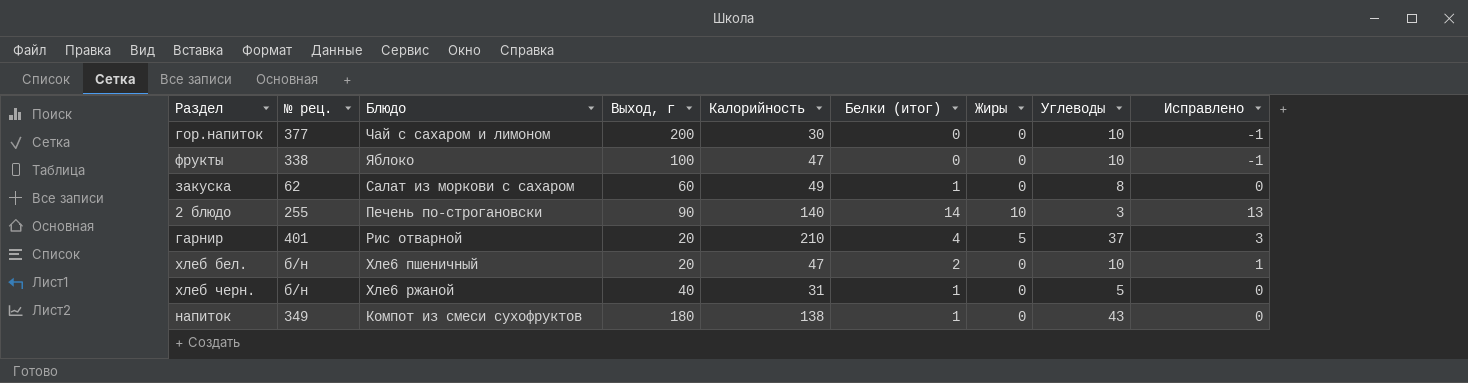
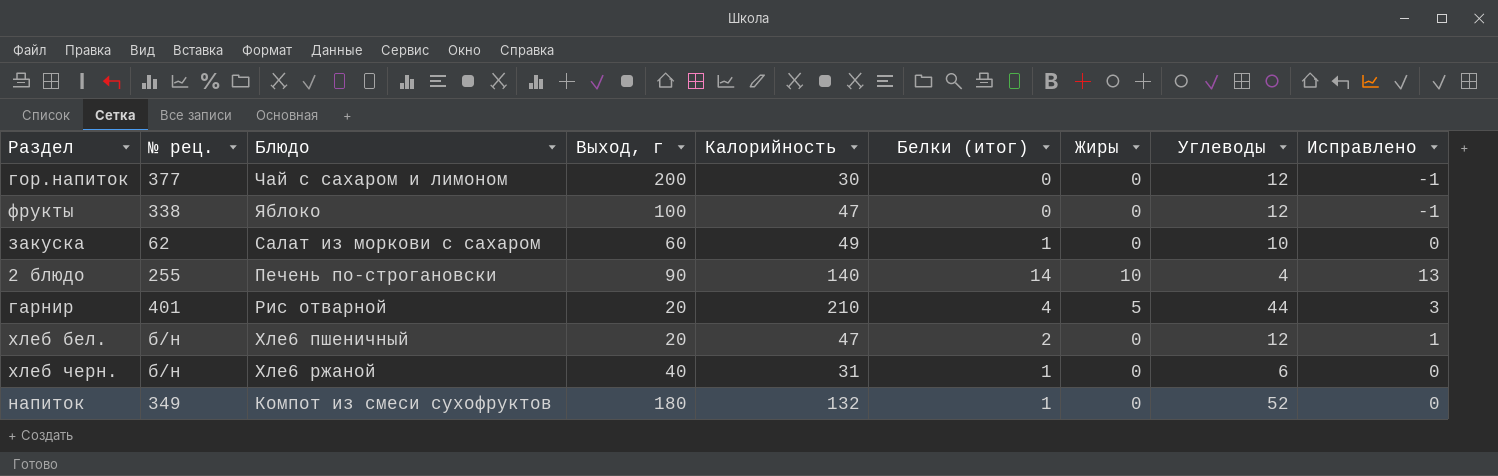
гор.напиток | Углеводы: 10 -> 12
фрукты | Углеводы: 10 -> 12
закуска | Углеводы: 8 -> 10
2 блюдо | Углеводы: 3 -> 4
гарнир | Углеводы: 37 -> 44
хлеб бел. | Углеводы: 10 -> 12
хлеб черн. | Углеводы: 5 -> 6
напиток | Калорийность: 138 -> 132
напиток | Углеводы: 43 -> 52

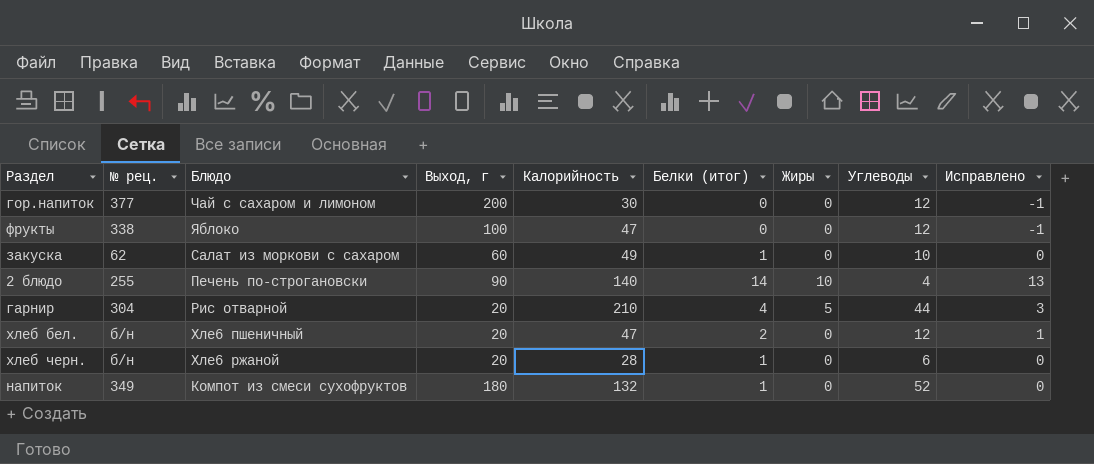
гарнир | № рец.: 401 -> 304
хлеб черн. | Выход, г: 40 -> 20
хлеб черн. | Калорийность: 31 -> 28

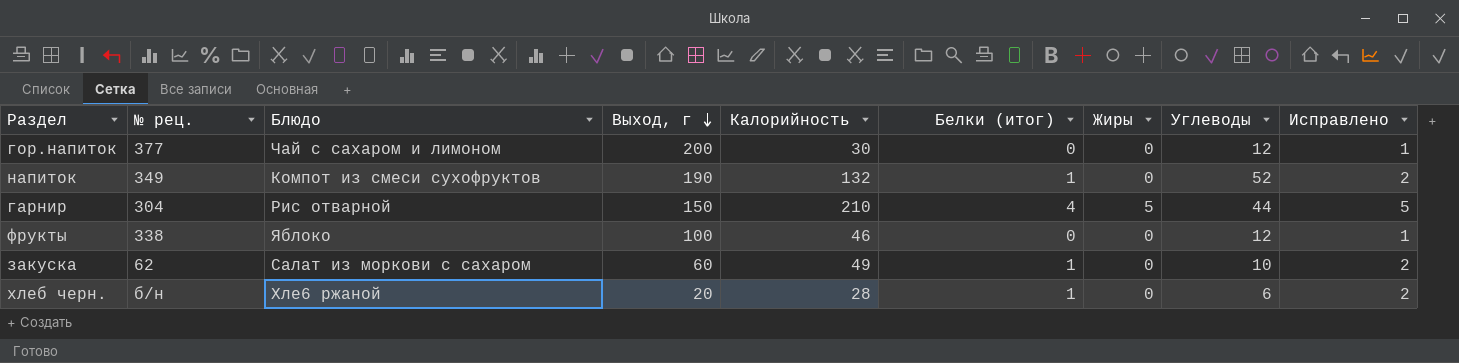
row order: none -> Выход, г descending
column Исправлено | formula: [Белки (итог)] - 1 -> [Белки (итог)] + 1
row 2 блюдо: 255 | Печень по-строгановски | 90 | 140 | 14 | 10 | 4 | 13 -> none
row хлеб бел.: б/н | Хле6 пшеничный | 20 | 47 | 2 | 0 | 12 | 1 -> none
напиток | Выход, г: 180 -> 190
гарнир | Выход, г: 20 -> 150
фрукты | Калорийность: 47 -> 46

